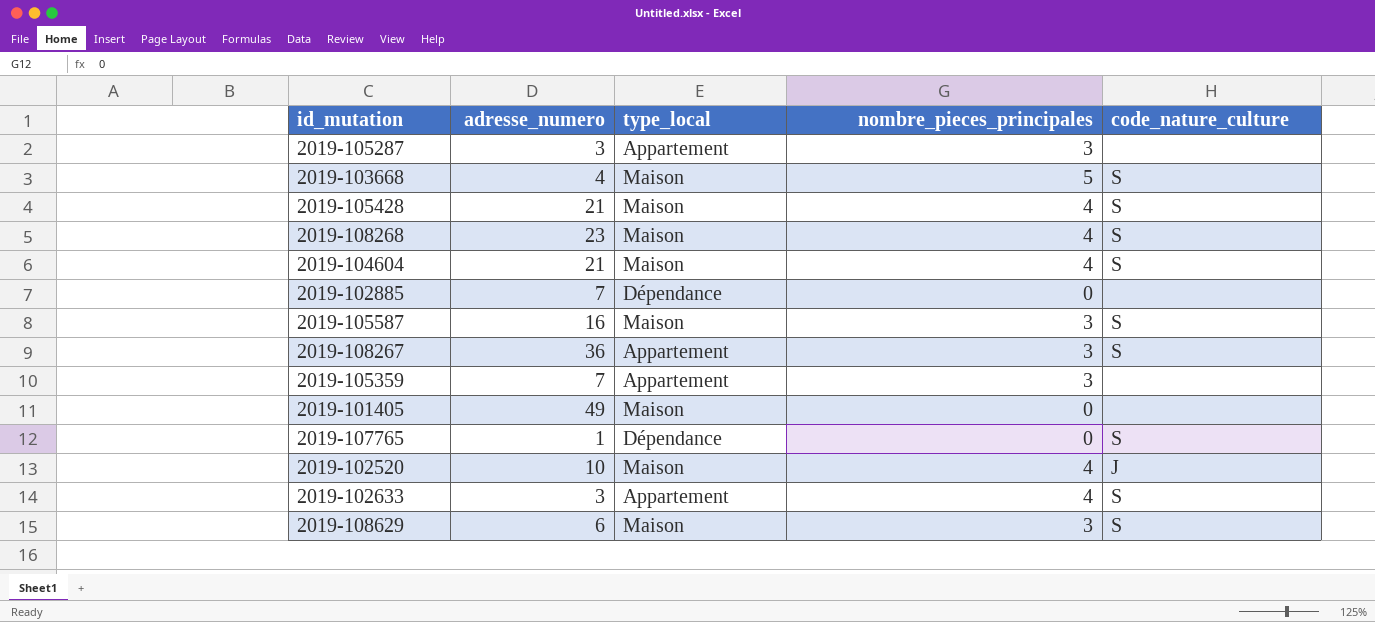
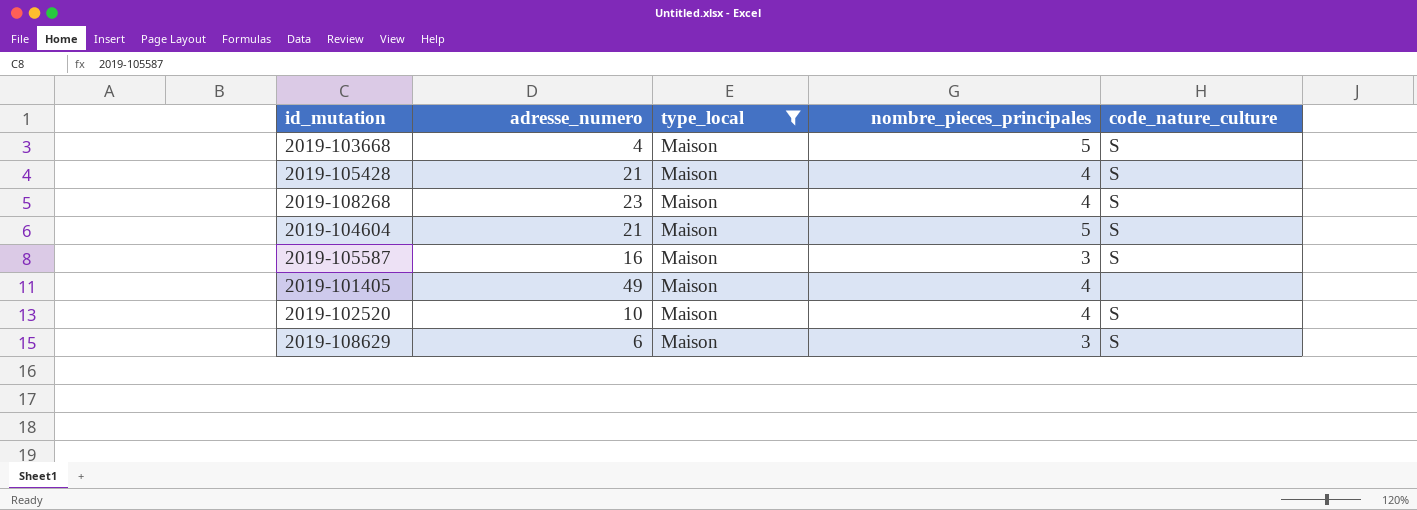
filter: none -> type_local = Maison
2019-104604 | nombre_pieces_principales: 4 -> 5
2019-101405 | nombre_pieces_principales: 0 -> 4
2019-102520 | code_nature_culture: J -> S

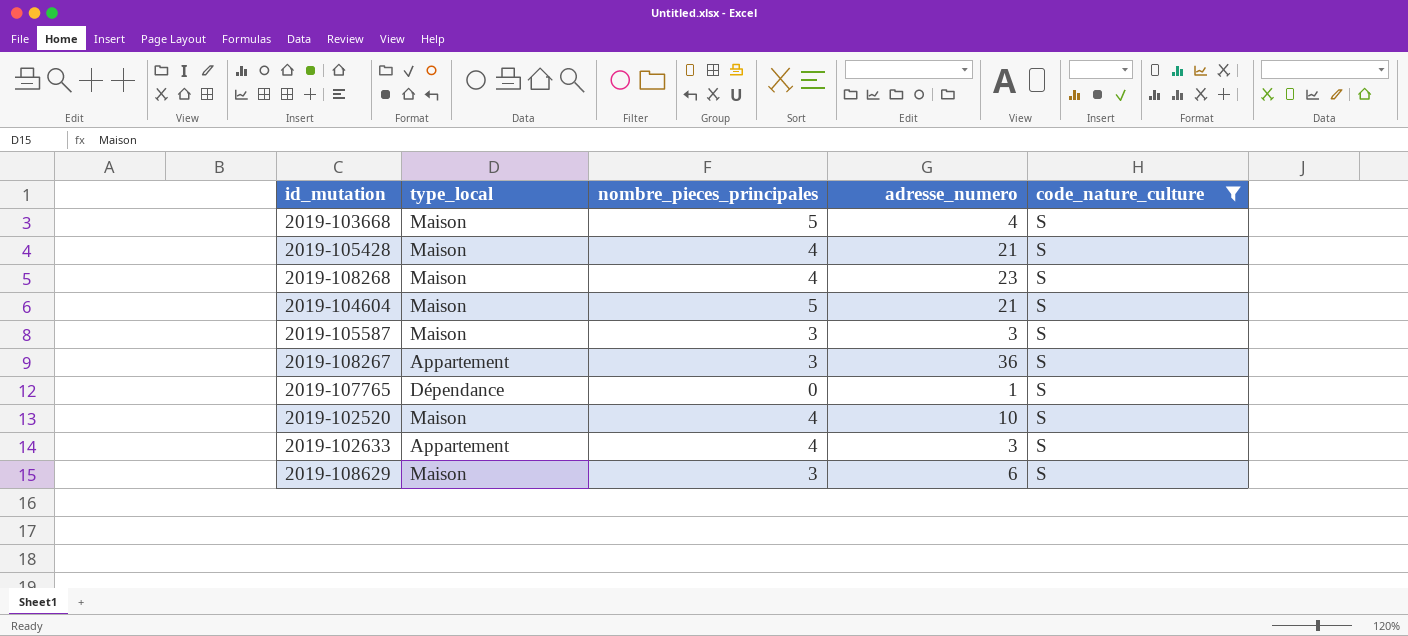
filter: type_local = Maison -> code_nature_culture = S
column adresse_numero | position: 2 -> 4
2019-105587 | adresse_numero: 16 -> 3

